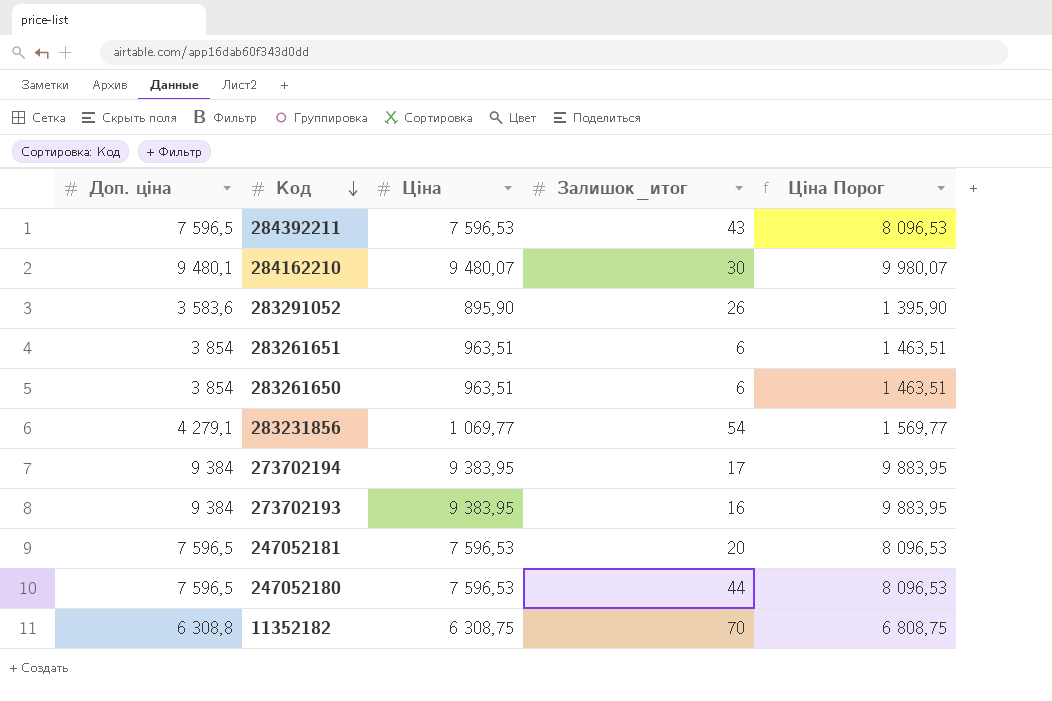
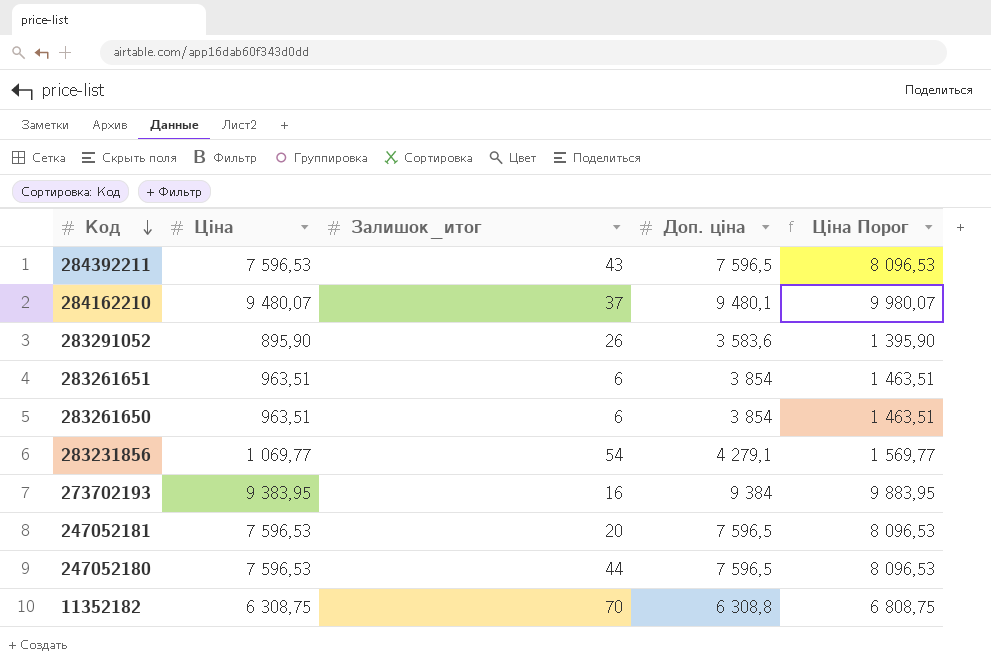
column Доп. ціна | position: 1 -> 4
row 273702194: 9 384 | 9 383,95 | 17 | 9 883,95 -> none
284162210 | Залишок_итог: 30 -> 37

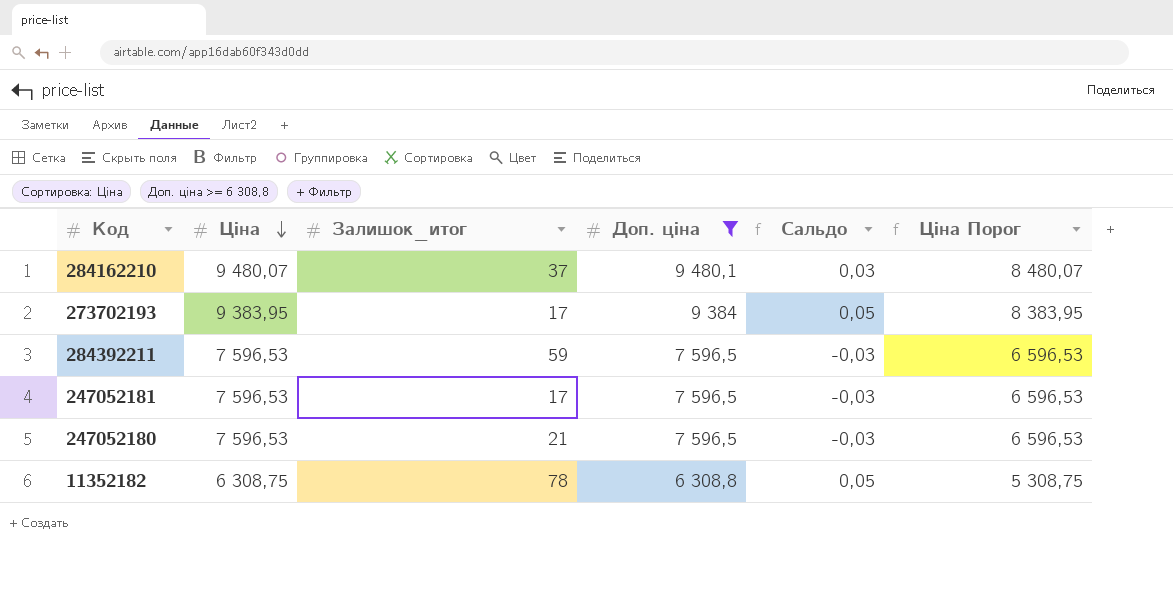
filter: none -> Доп. ціна >= 6 308,8
row order: Код descending -> Ціна descending
column Сальдо | formula: none -> [Доп. ціна] - [Ціна]
column Ціна Порог | formula: [Ціна] + 500 -> [Ціна] - 1000
273702193 | Залишок_итог: 16 -> 17
284392211 | Залишок_итог: 43 -> 59
247052181 | Залишок_итог: 20 -> 17
247052180 | Залишок_итог: 44 -> 21
11352182 | Залишок_итог: 70 -> 78

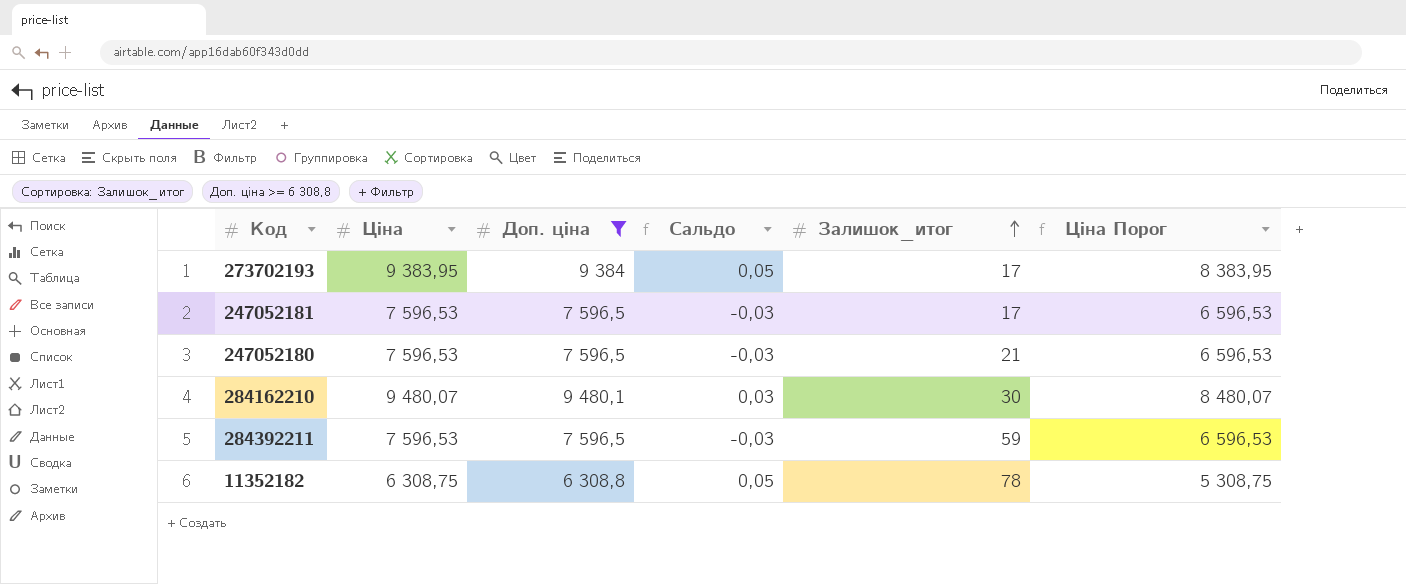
row order: Ціна descending -> Залишок_итог ascending
column Залишок_итог | position: 3 -> 5
284162210 | Залишок_итог: 37 -> 30

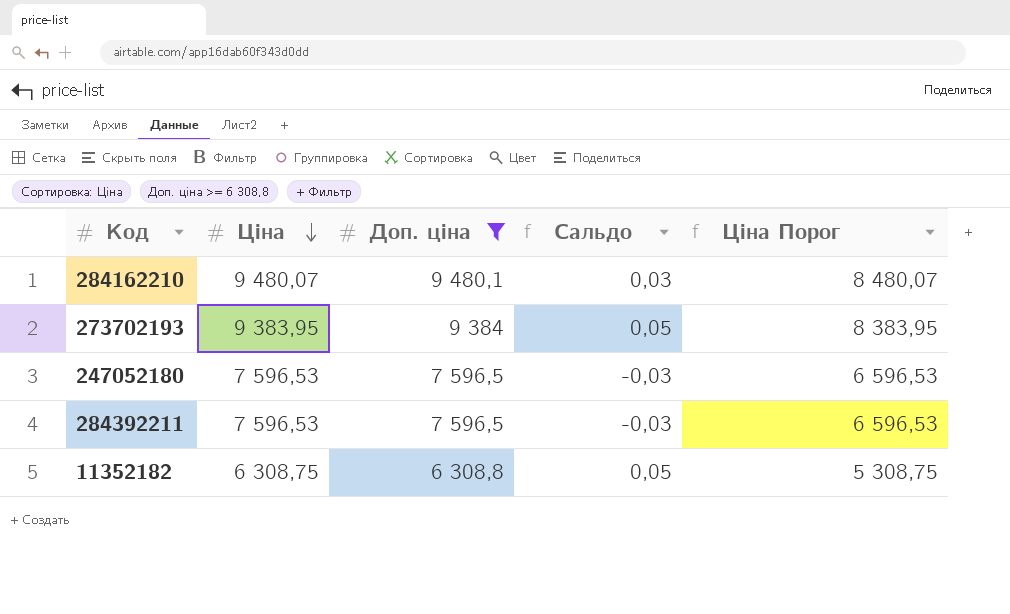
row order: Залишок_итог ascending -> Ціна descending
column Залишок_итог | position: 5 -> none
row 247052181: 7 596,53 | 7 596,5 | -0,03 | 17 | 6 596,53 -> none

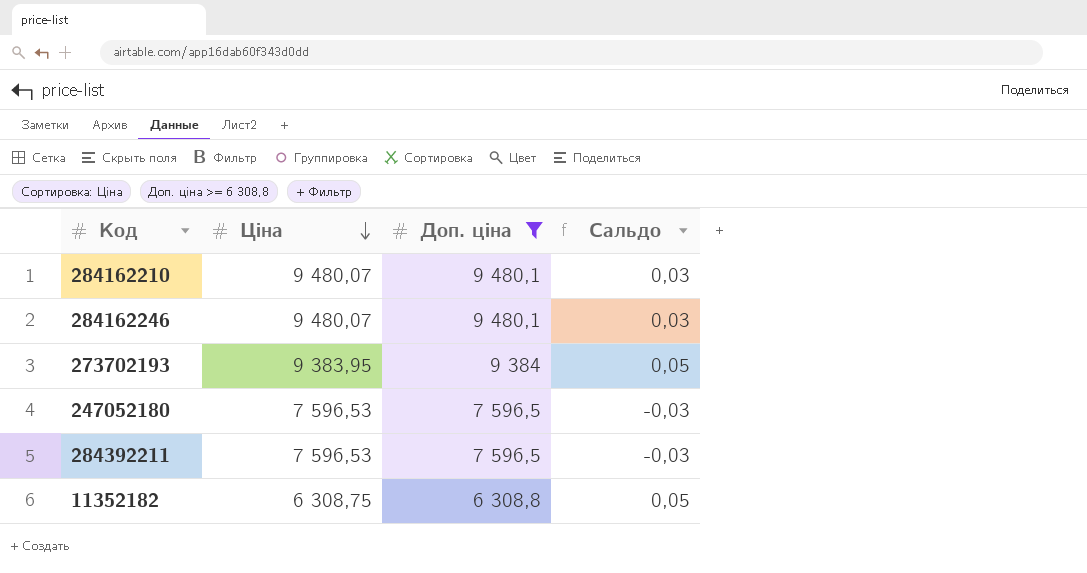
column Ціна Порог | formula: [Ціна] - 1000 -> none
row 284162246: none -> 9 480,07 | 9 480,1 | 0,03

